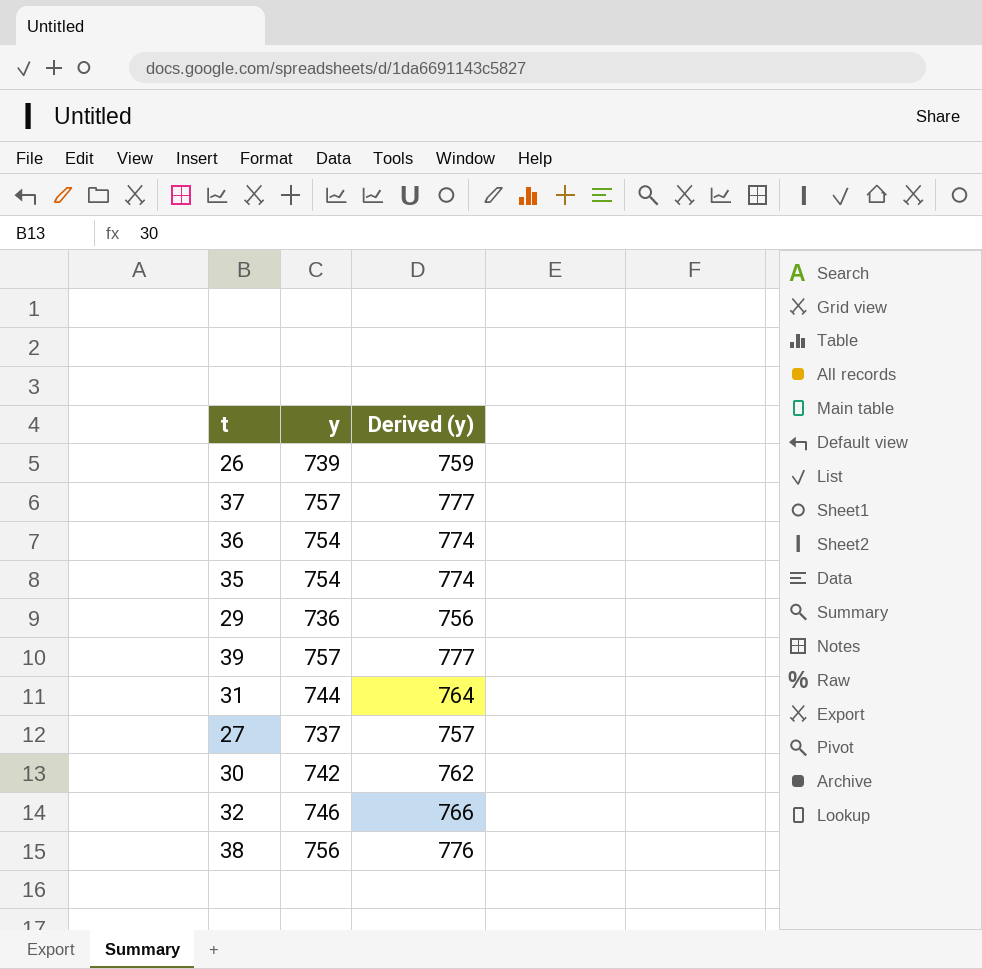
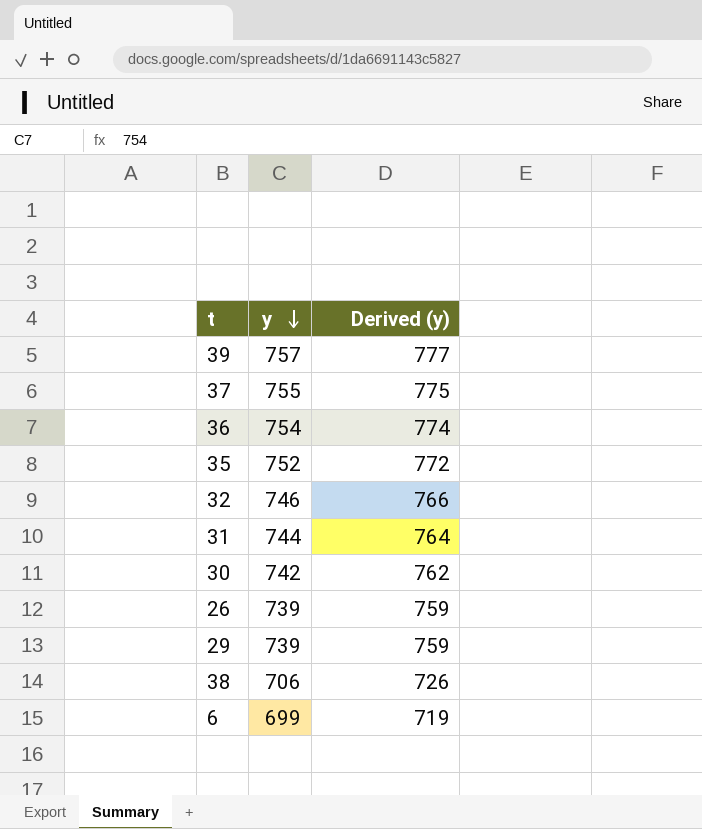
row order: none -> y descending
row 27: 737 | 757 -> none
37 | y: 757 -> 755
37 | Derived (y): 777 -> 775
35 | y: 754 -> 752
35 | Derived (y): 774 -> 772
29 | y: 736 -> 739
29 | Derived (y): 756 -> 759
38 | y: 756 -> 706
38 | Derived (y): 776 -> 726
row 6: none -> 699 | 719

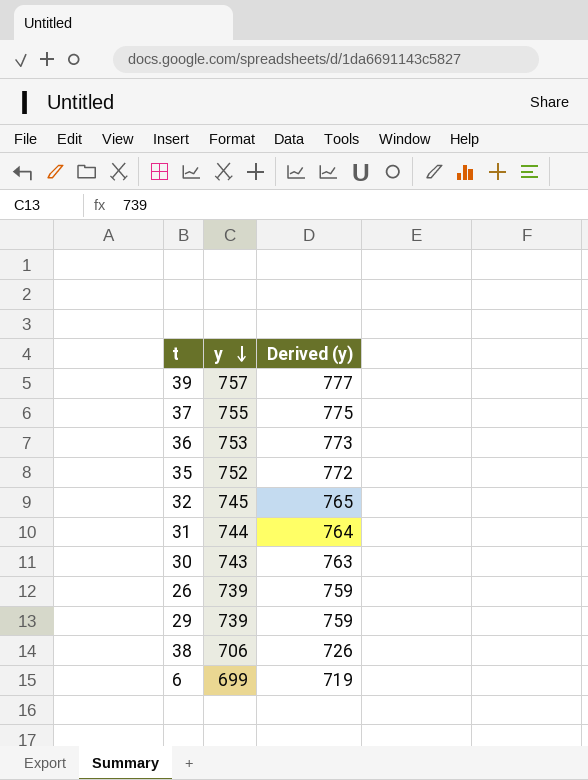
36 | y: 754 -> 753
36 | Derived (y): 774 -> 773
32 | y: 746 -> 745
32 | Derived (y): 766 -> 765
30 | y: 742 -> 743
30 | Derived (y): 762 -> 763

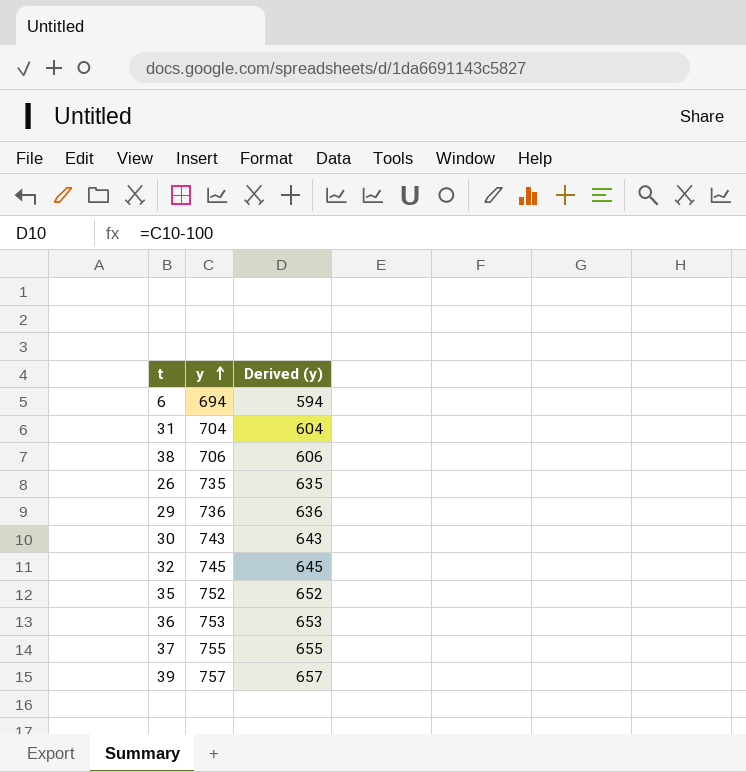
row order: y descending -> y ascending
column Derived (y) | formula: [y] + 20 -> [y] - 100
6 | y: 699 -> 694
31 | y: 744 -> 704
26 | y: 739 -> 735
29 | y: 739 -> 736

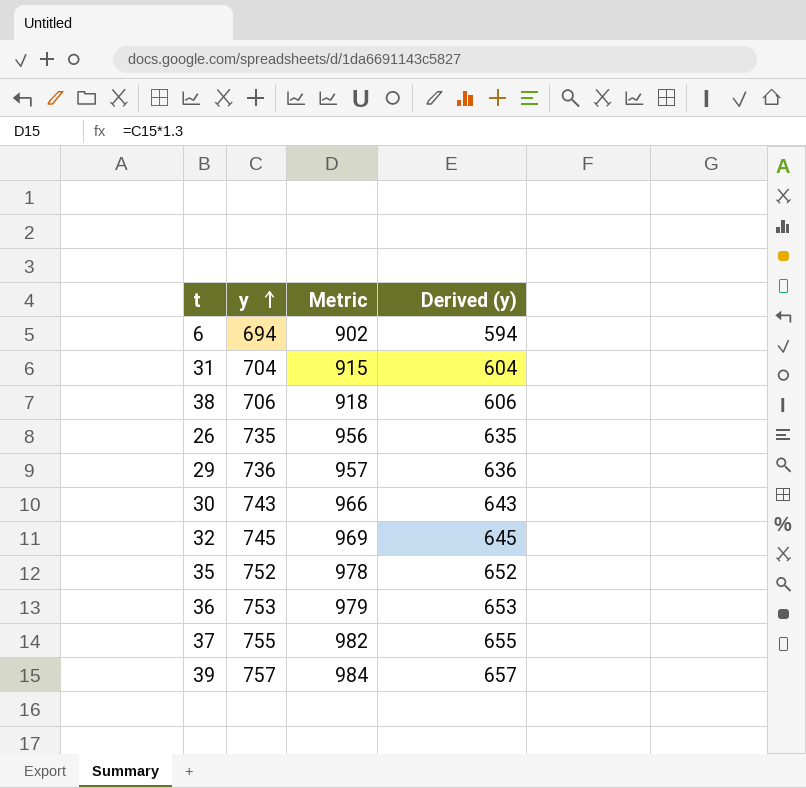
column Metric | formula: none -> [y] * 1.3

